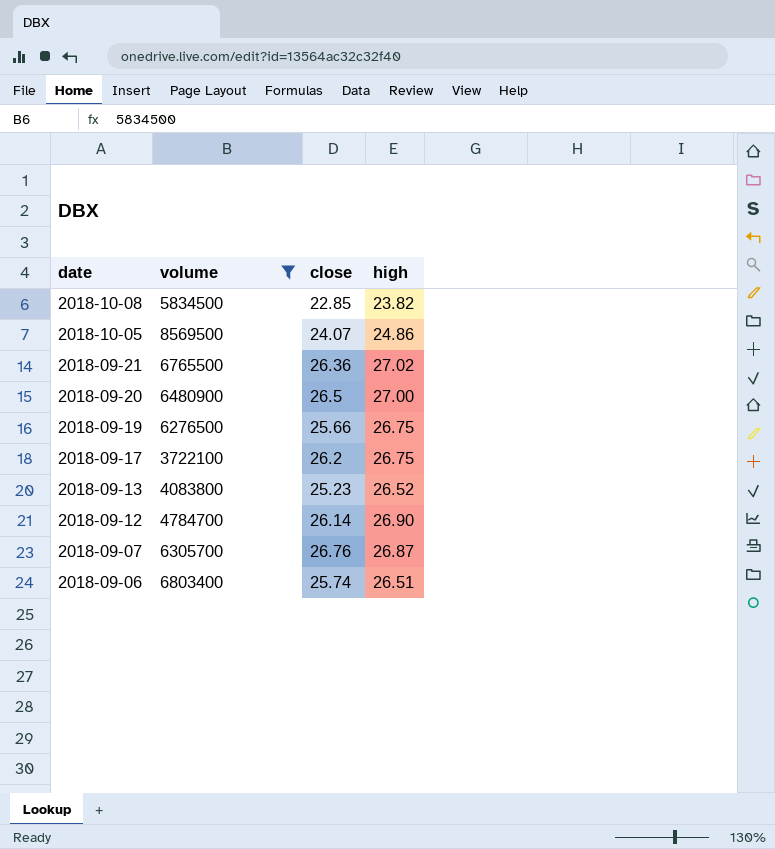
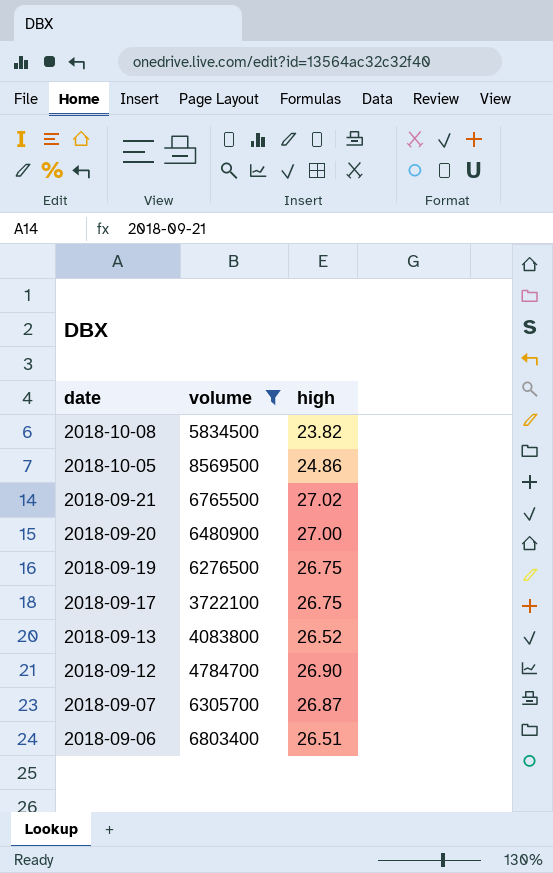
column close | position: 3 -> none

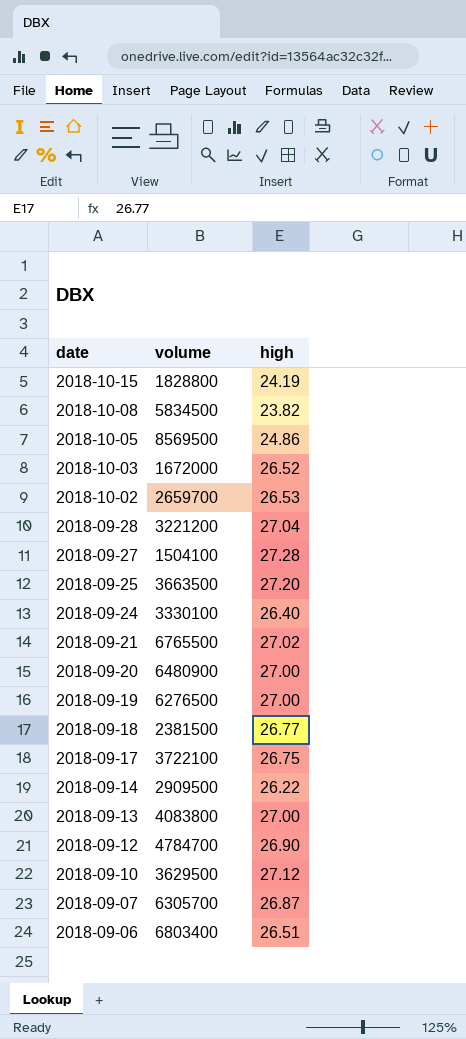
filter: volume >= 3722100 -> none
2018-09-19 | high: 26.75 -> 27.00
2018-09-13 | high: 26.52 -> 27.00

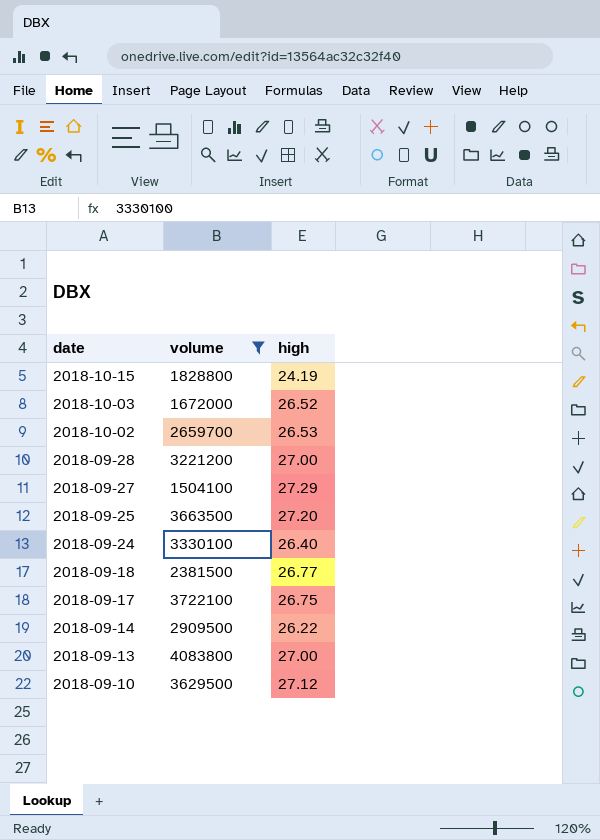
filter: none -> volume <= 4083800
2018-09-28 | high: 27.04 -> 27.00
2018-09-27 | high: 27.28 -> 27.29

